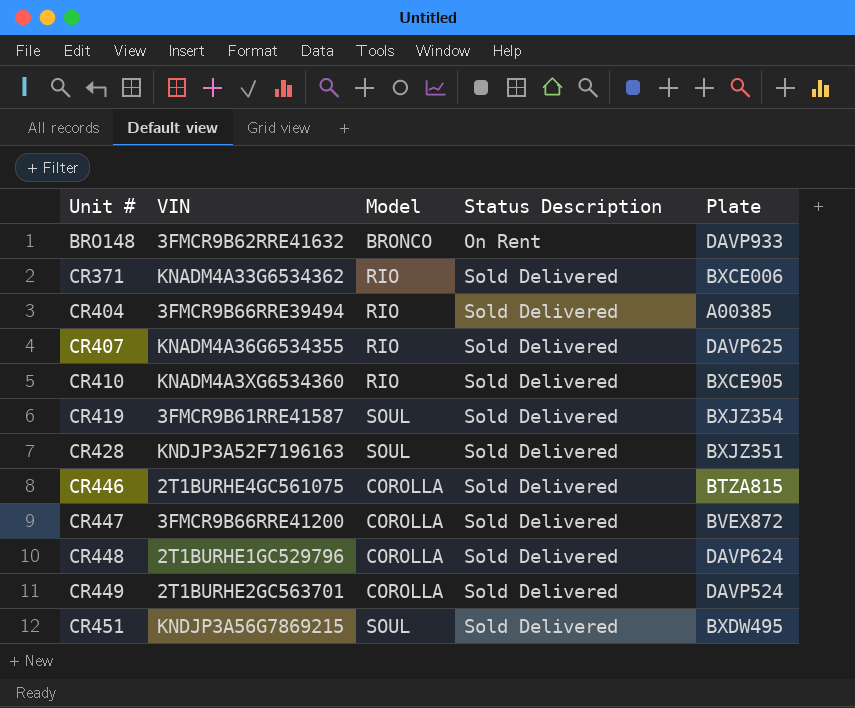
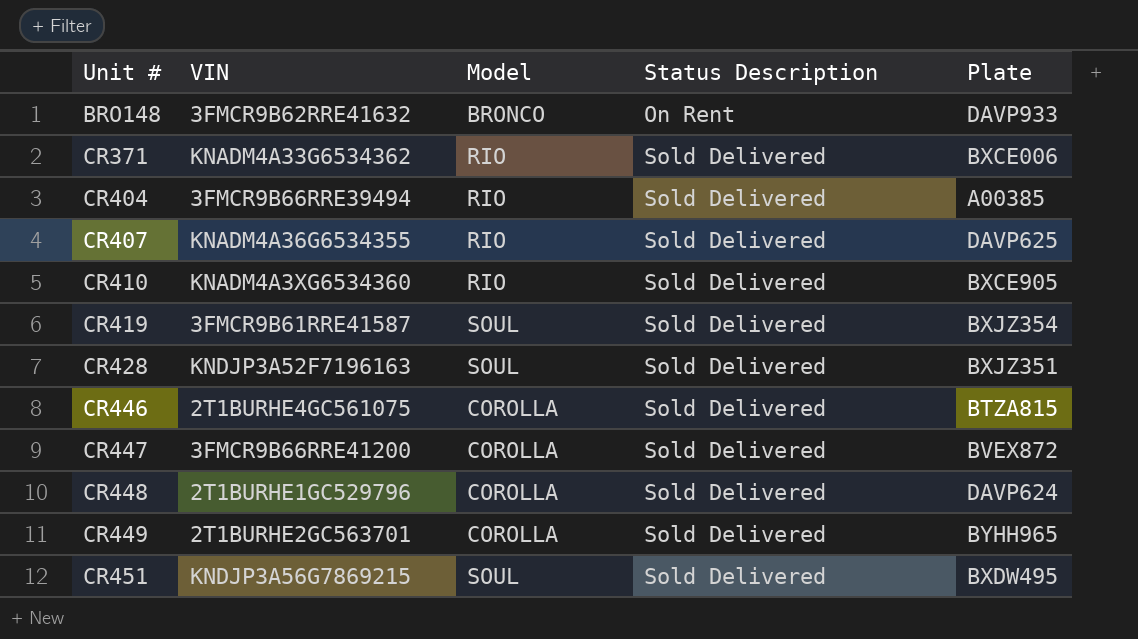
CR449 | Plate: DAVP524 -> BYHH965

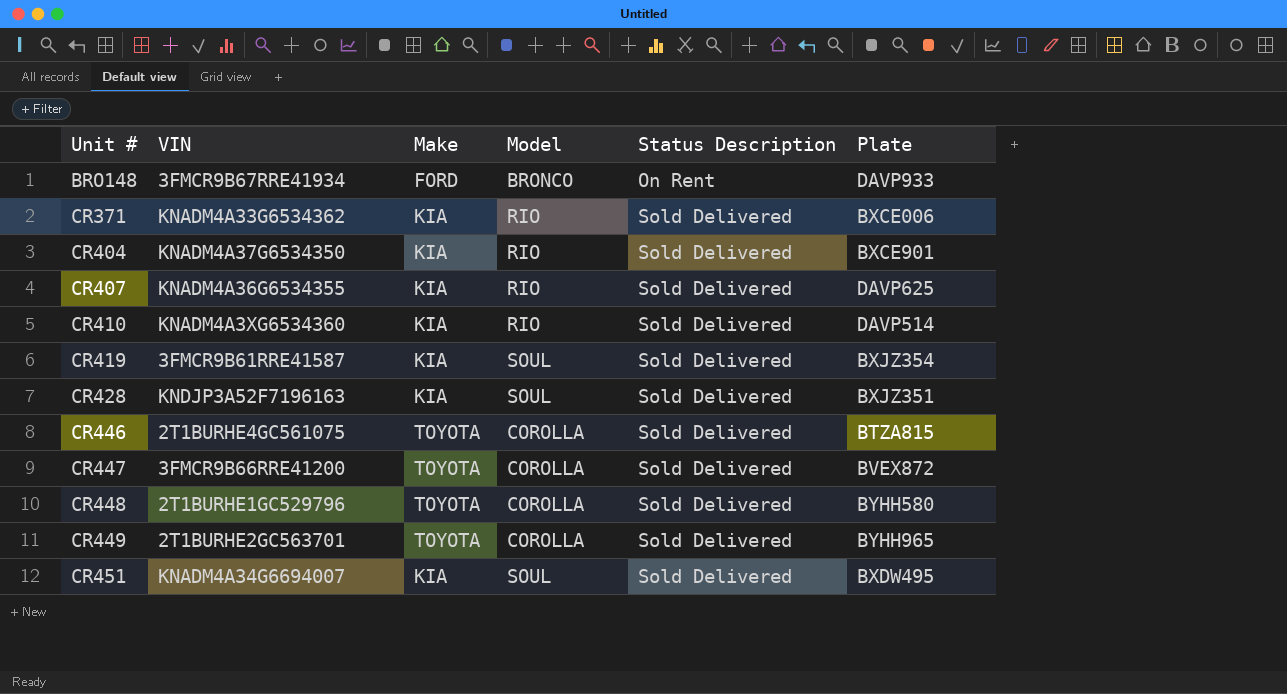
column Make | position: none -> 3
BRO148 | VIN: 3FMCR9B62RRE41632 -> 3FMCR9B67RRE41934
CR404 | VIN: 3FMCR9B66RRE39494 -> KNADM4A37G6534350
CR404 | Plate: A00385 -> BXCE901
CR410 | Plate: BXCE905 -> DAVP514
CR448 | Plate: DAVP624 -> BYHH580
CR451 | VIN: KNDJP3A56G7869215 -> KNADM4A34G6694007

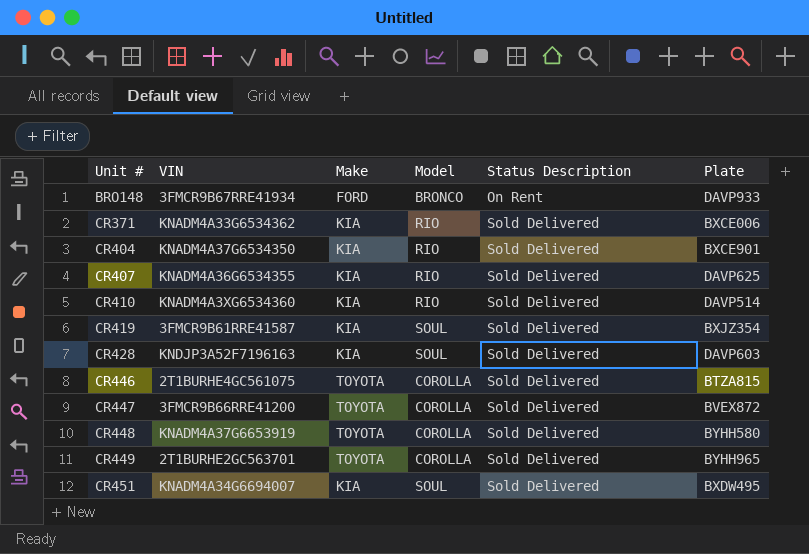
CR428 | Plate: BXJZ351 -> DAVP603
CR448 | VIN: 2T1BURHE1GC529796 -> KNADM4A37G6653919

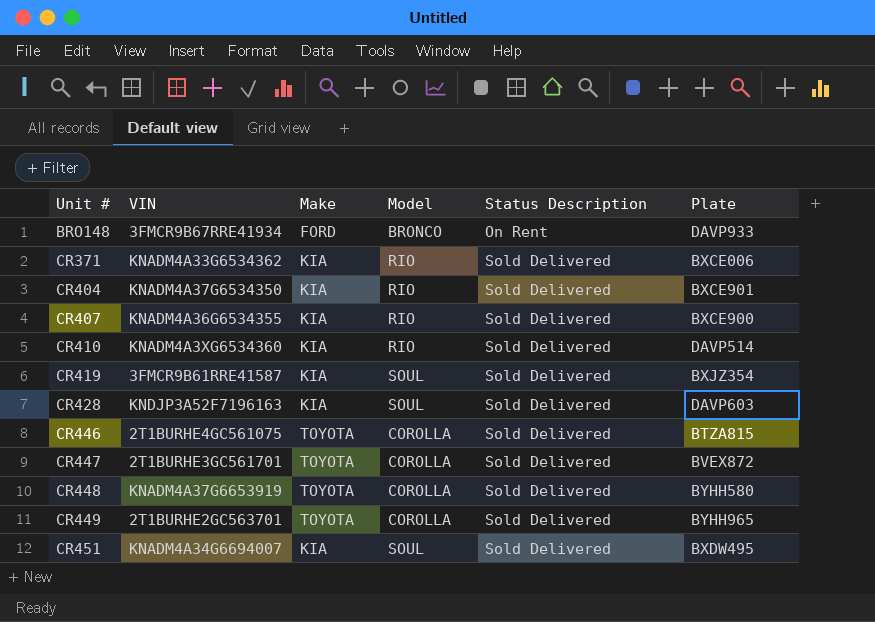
CR407 | Plate: DAVP625 -> BXCE900
CR447 | VIN: 3FMCR9B66RRE41200 -> 2T1BURHE3GC561701

